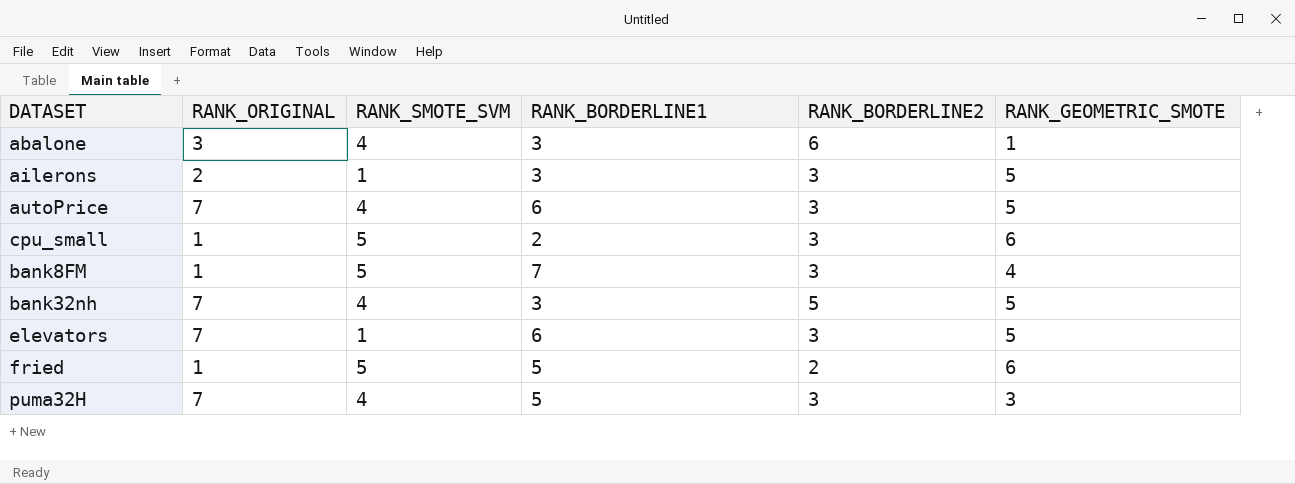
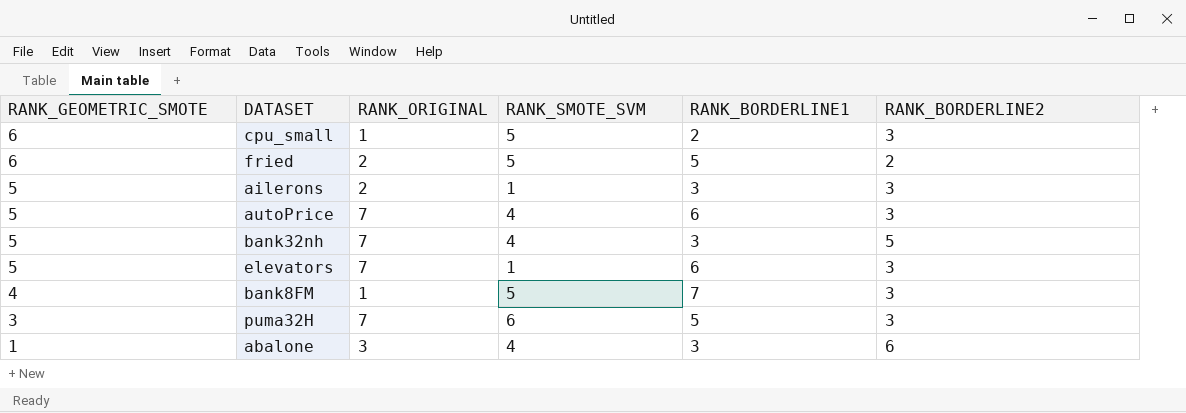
row order: none -> RANK_GEOMETRIC_SMOTE descending
column RANK_GEOMETRIC_SMOTE | position: 6 -> 1
fried | RANK_ORIGINAL: 1 -> 2
puma32H | RANK_SMOTE_SVM: 4 -> 6

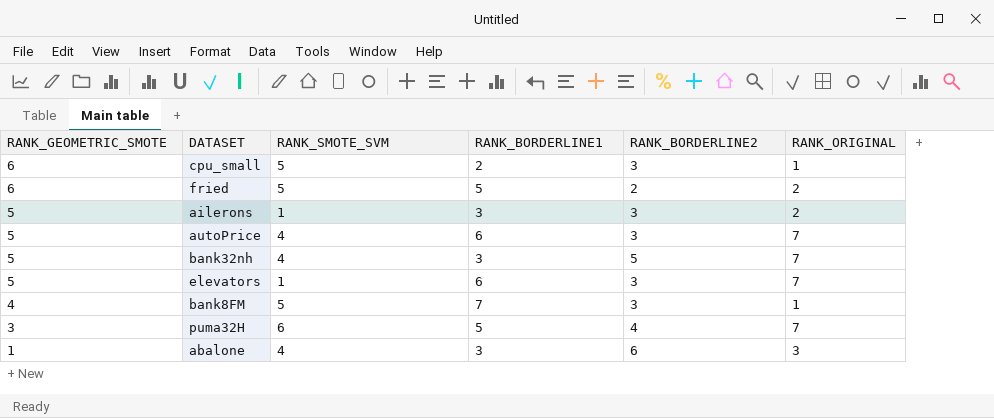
column RANK_ORIGINAL | position: 3 -> 6
puma32H | RANK_BORDERLINE2: 3 -> 4

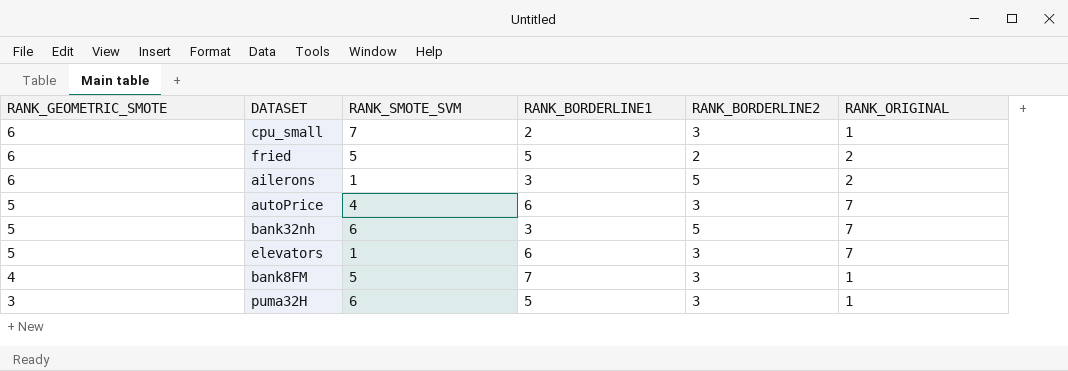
row abalone: 1 | 4 | 3 | 6 | 3 -> none
cpu_small | RANK_SMOTE_SVM: 5 -> 7
ailerons | RANK_GEOMETRIC_SMOTE: 5 -> 6
ailerons | RANK_BORDERLINE2: 3 -> 5
bank32nh | RANK_SMOTE_SVM: 4 -> 6
puma32H | RANK_BORDERLINE2: 4 -> 3
puma32H | RANK_ORIGINAL: 7 -> 1

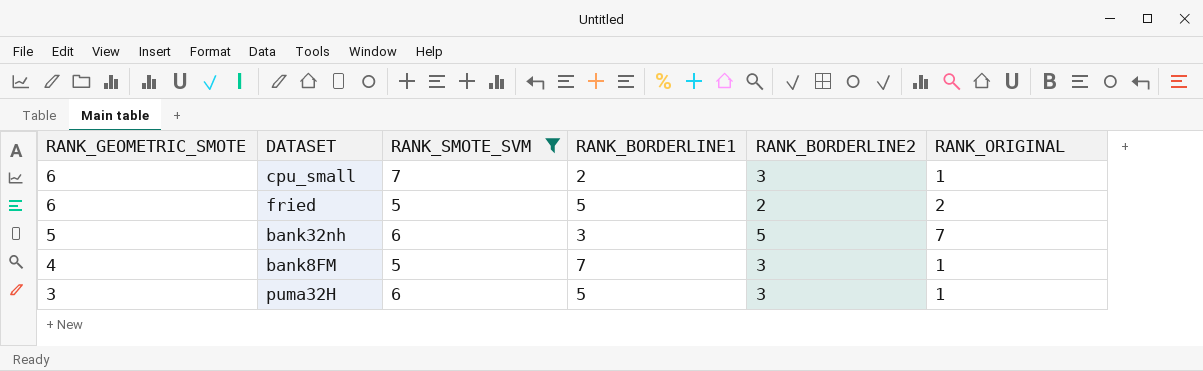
filter: none -> RANK_SMOTE_SVM >= 5

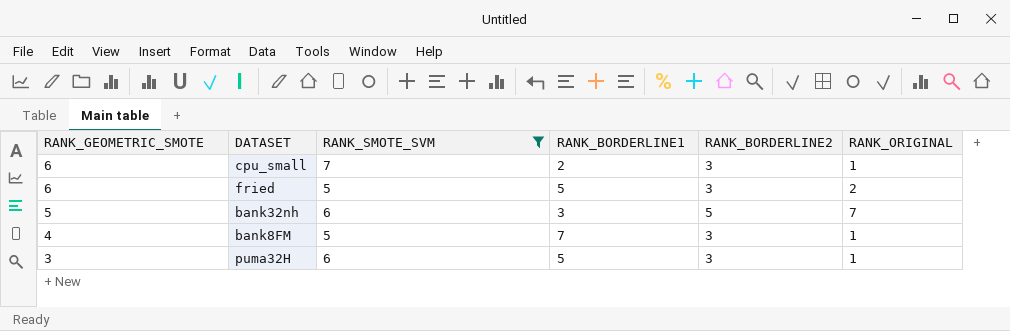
fried | RANK_BORDERLINE2: 2 -> 3

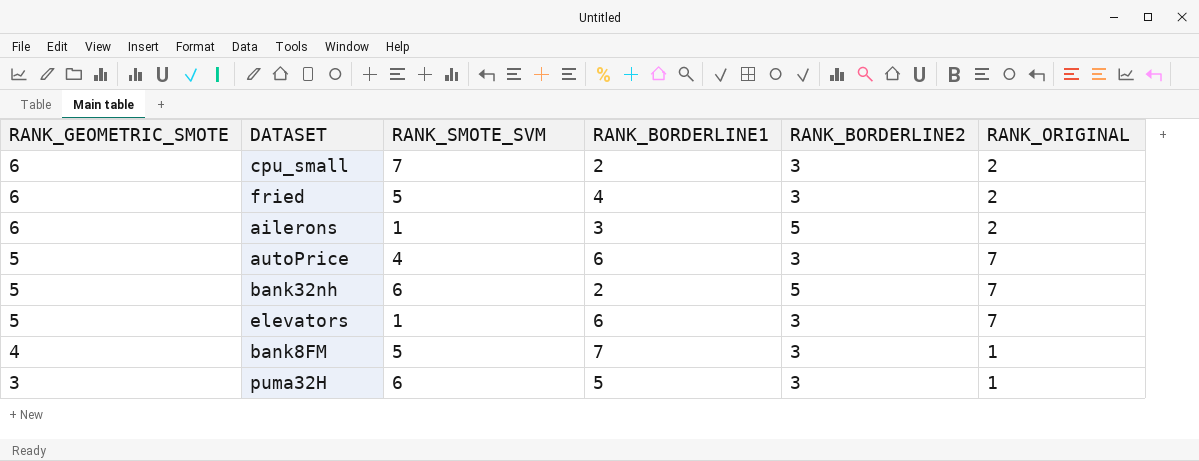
filter: RANK_SMOTE_SVM >= 5 -> none
cpu_small | RANK_ORIGINAL: 1 -> 2
fried | RANK_BORDERLINE1: 5 -> 4
bank32nh | RANK_BORDERLINE1: 3 -> 2

